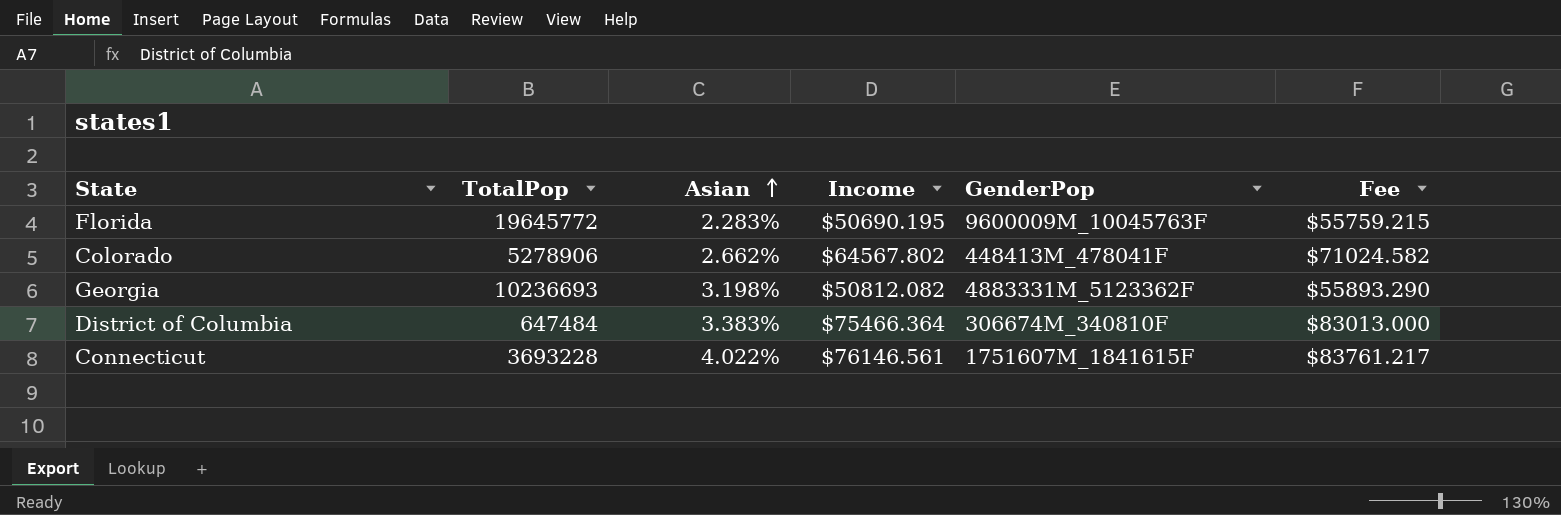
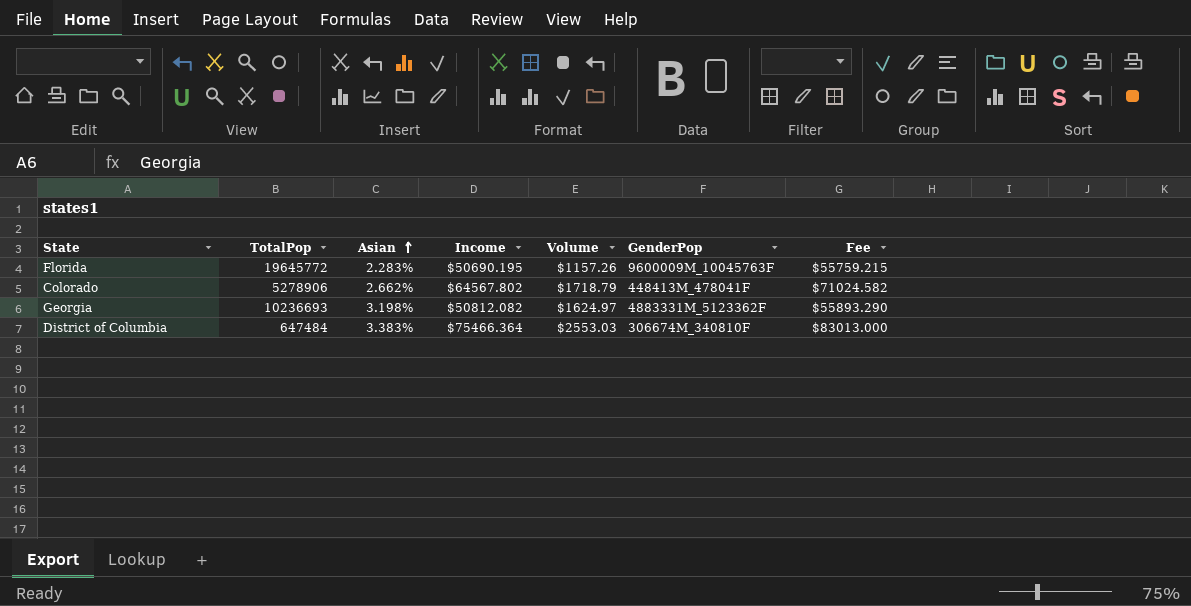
column Volume | formula: none -> [Asian] * [Income]
row Connecticut: 3693228 | 4.022% | $76146.561 | 1751607M_1841615F | $83761.217 -> none

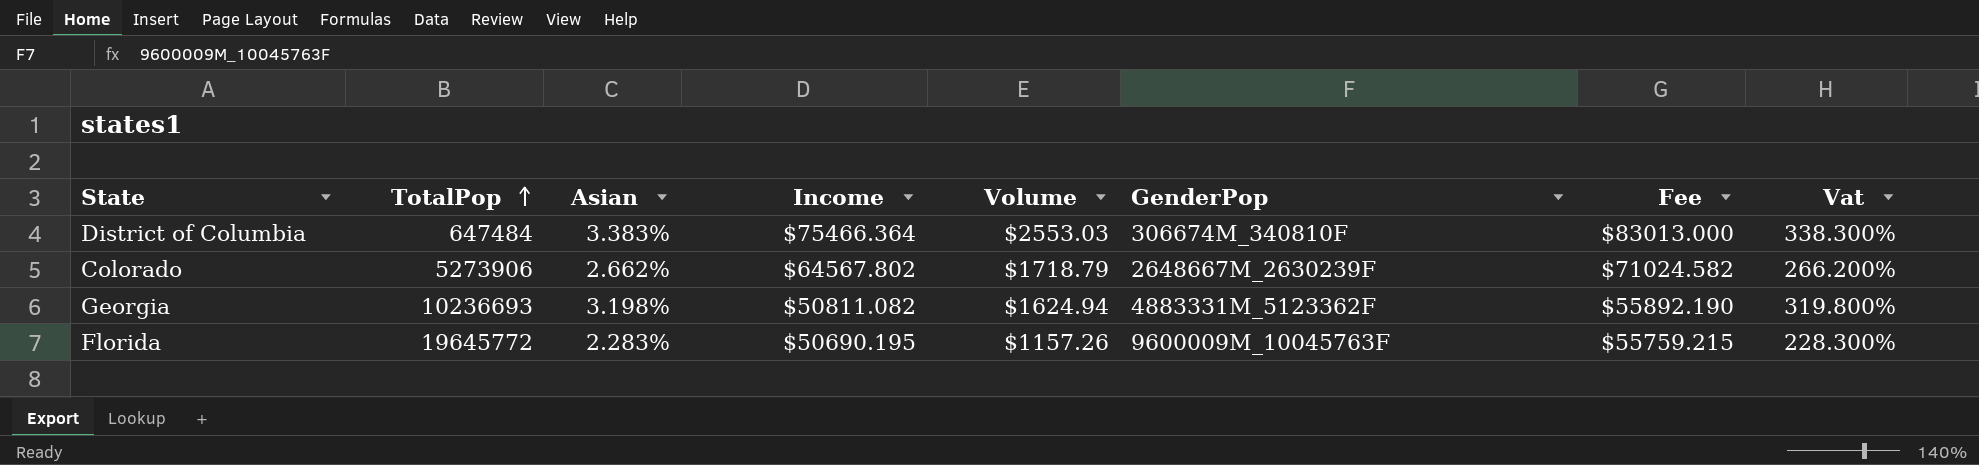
row order: Asian ascending -> TotalPop ascending
column Vat | formula: none -> [Asian] * 100
Colorado | TotalPop: 5278906 -> 5273906
Colorado | GenderPop: 448413M_478041F -> 2648667M_2630239F
Georgia | Income: $50812.082 -> $50811.082
Georgia | Volume: $1624.97 -> $1624.94
Georgia | Fee: $55893.290 -> $55892.190

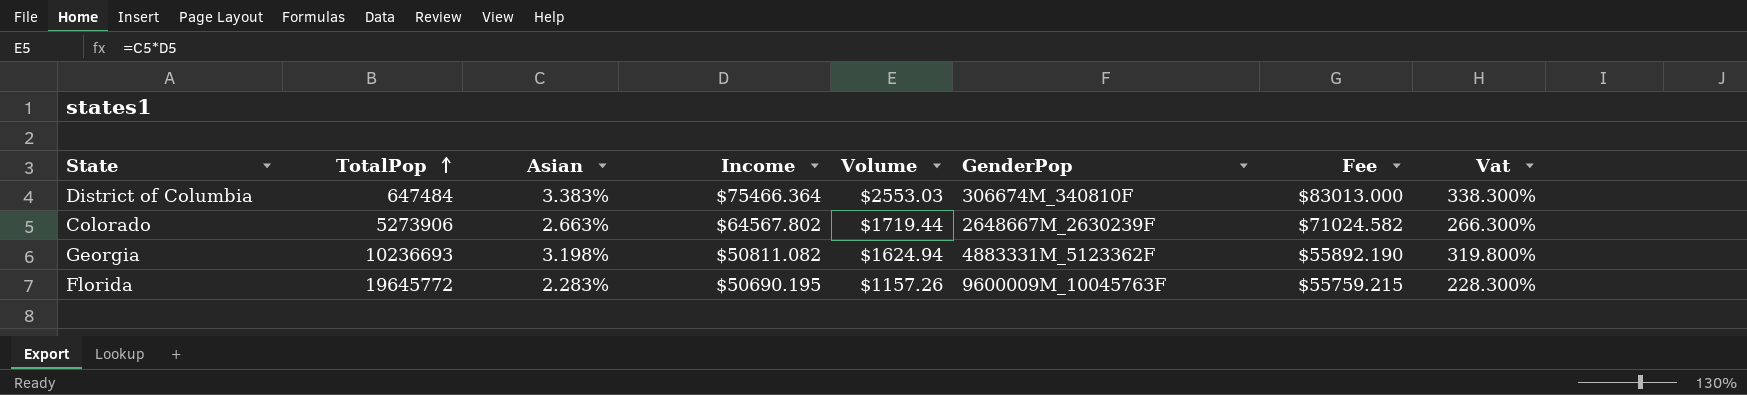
Colorado | Asian: 2.662% -> 2.663%
Colorado | Volume: $1718.79 -> $1719.44
Colorado | Vat: 266.200% -> 266.300%

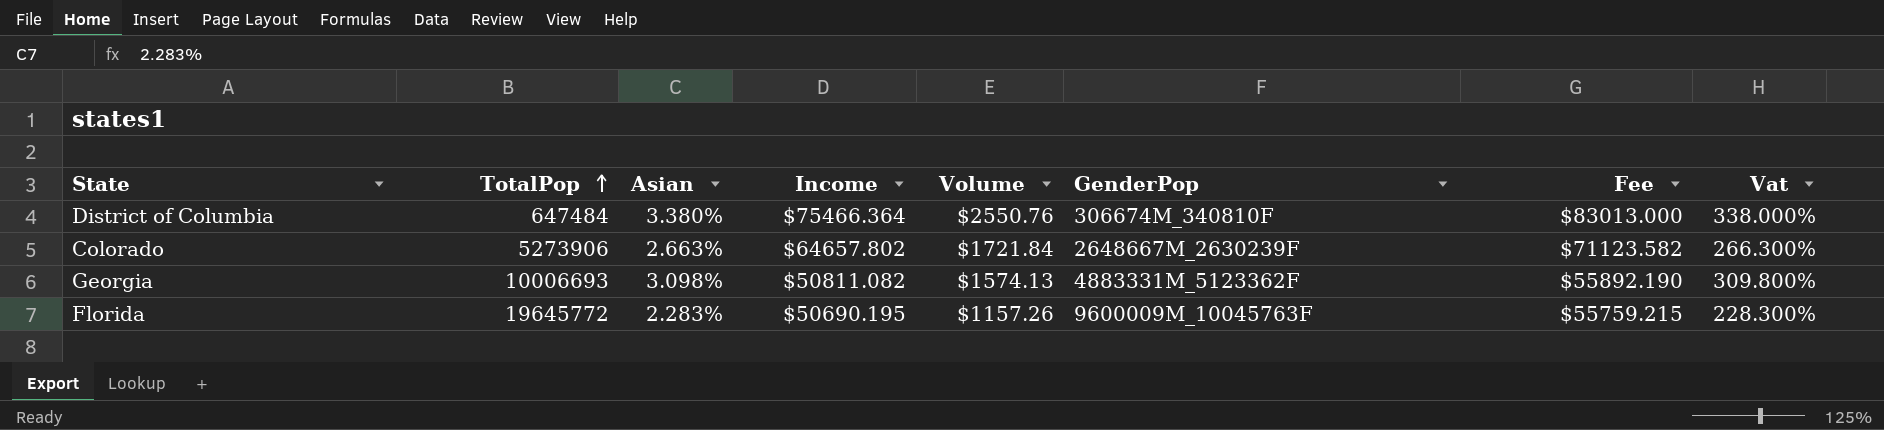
District of Columbia | Asian: 3.383% -> 3.380%
District of Columbia | Volume: $2553.03 -> $2550.76
District of Columbia | Vat: 338.300% -> 338.000%
Colorado | Income: $64567.802 -> $64657.802
Colorado | Volume: $1719.44 -> $1721.84
Colorado | Fee: $71024.582 -> $71123.582
Georgia | TotalPop: 10236693 -> 10006693
Georgia | Asian: 3.198% -> 3.098%
Georgia | Volume: $1624.94 -> $1574.13
Georgia | Vat: 319.800% -> 309.800%

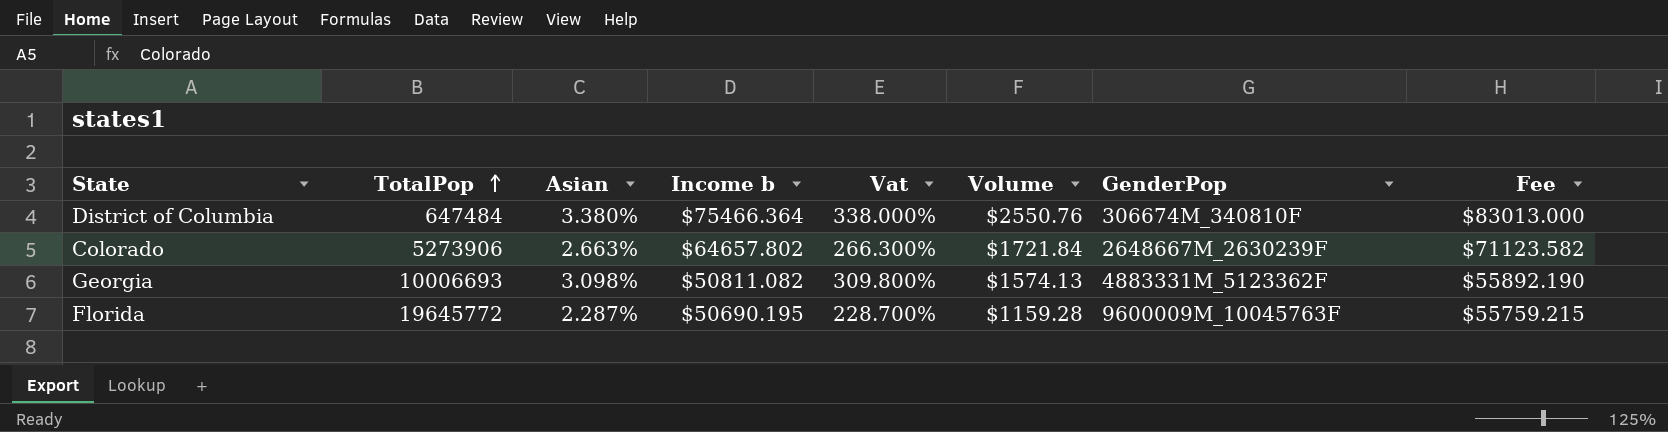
column name: Income -> Income b
column Vat | position: 8 -> 5
Florida | Asian: 2.283% -> 2.287%
Florida | Vat: 228.300% -> 228.700%
Florida | Volume: $1157.26 -> $1159.28

